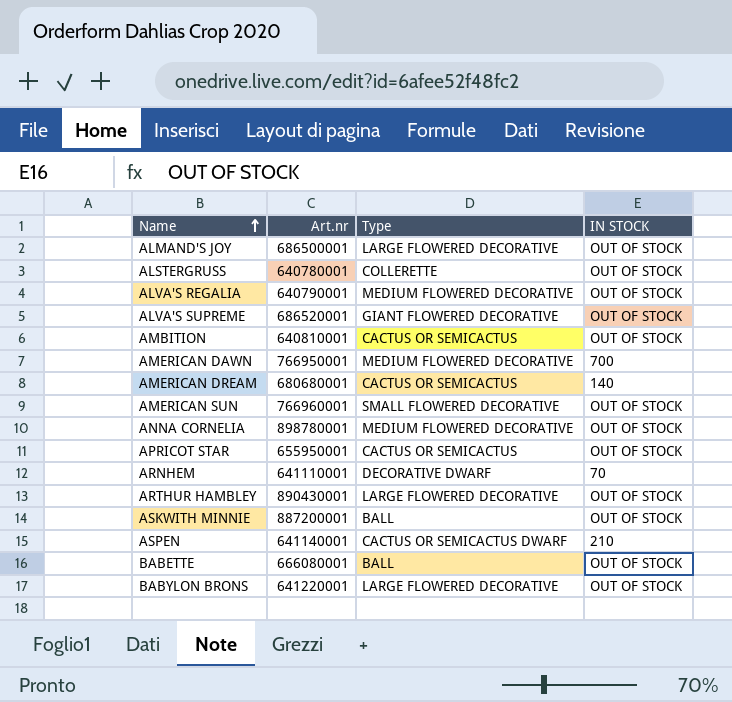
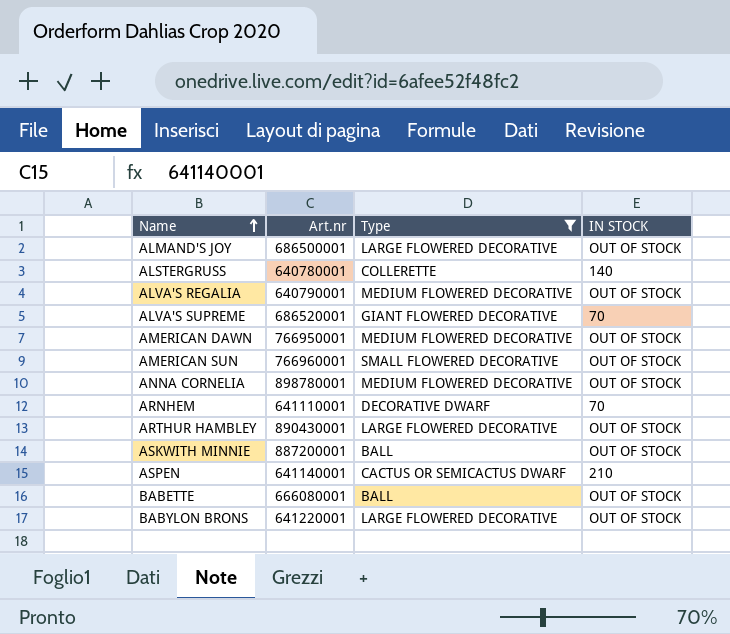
filter: none -> Type != CACTUS OR SEMICACTUS
ALSTERGRUSS | IN STOCK: OUT OF STOCK -> 140
ALVA'S SUPREME | IN STOCK: OUT OF STOCK -> 70
AMERICAN DAWN | IN STOCK: 700 -> OUT OF STOCK

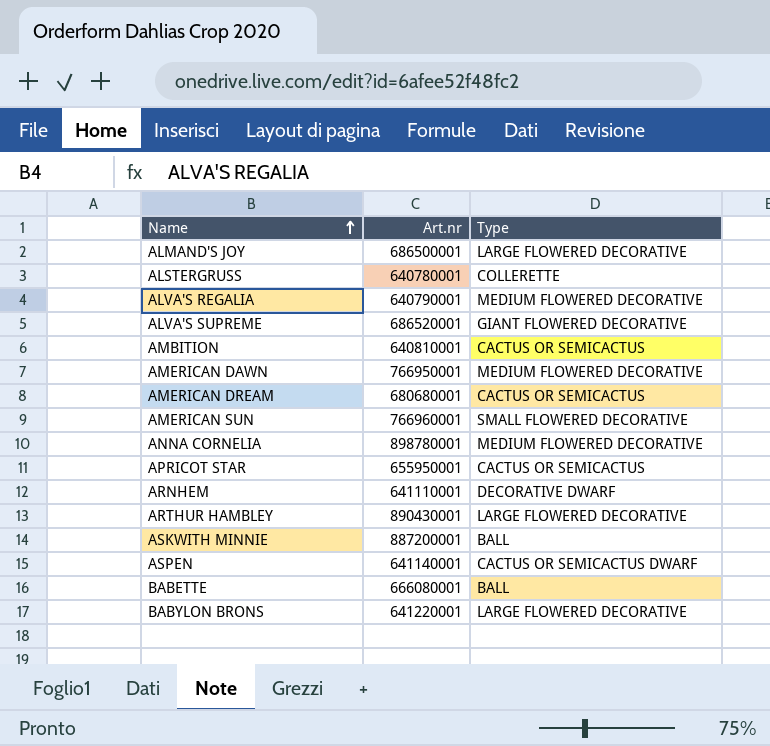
filter: Type != CACTUS OR SEMICACTUS -> none
column IN STOCK | position: 4 -> none

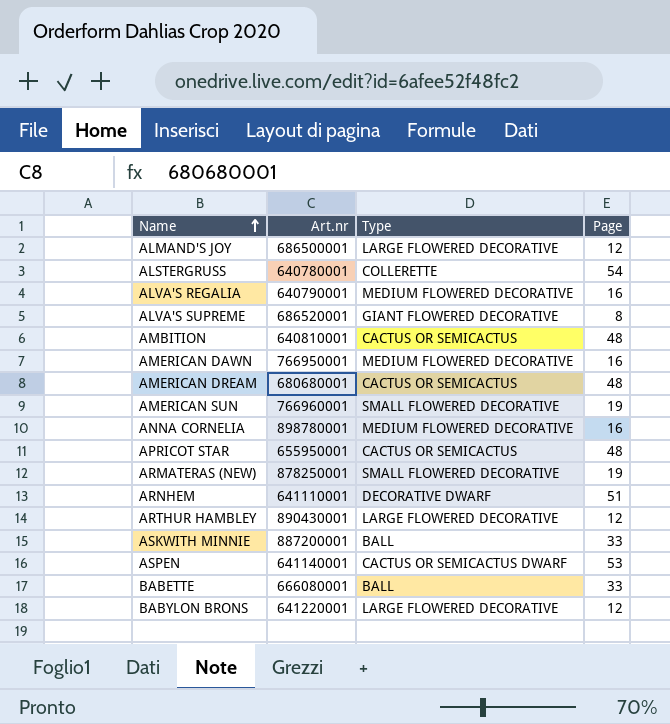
column Page | position: none -> 4
row ARMATERAS (NEW): none -> 878250001 | SMALL FLOWERED DECORATIVE | 19

